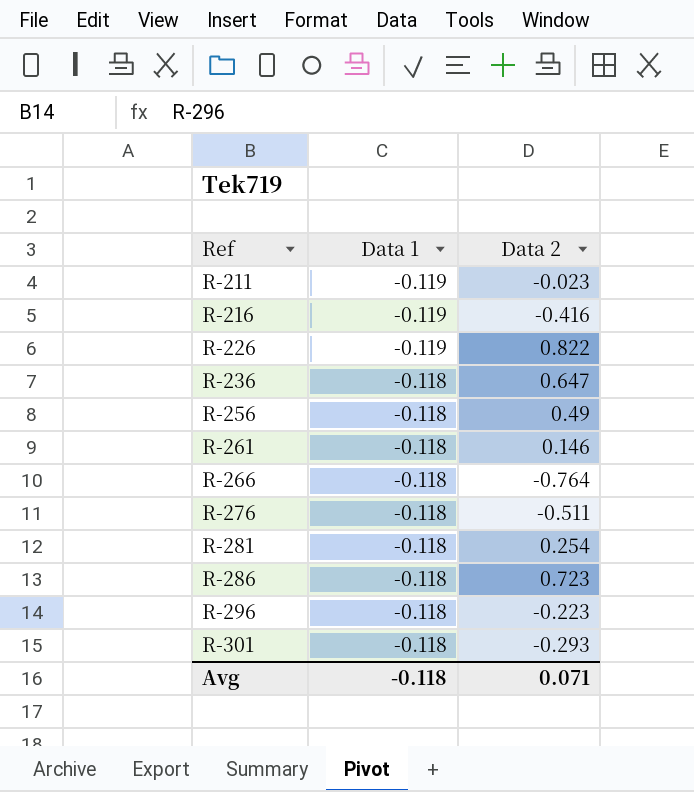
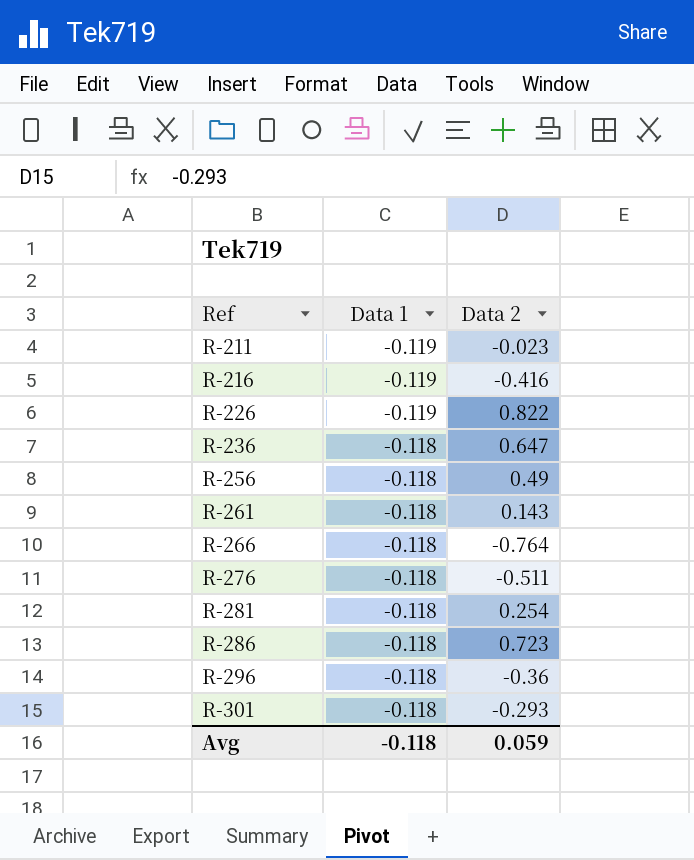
R-261 | Data 2: 0.146 -> 0.143
R-296 | Data 2: -0.223 -> -0.36
Avg | Data 2: 0.071 -> 0.059

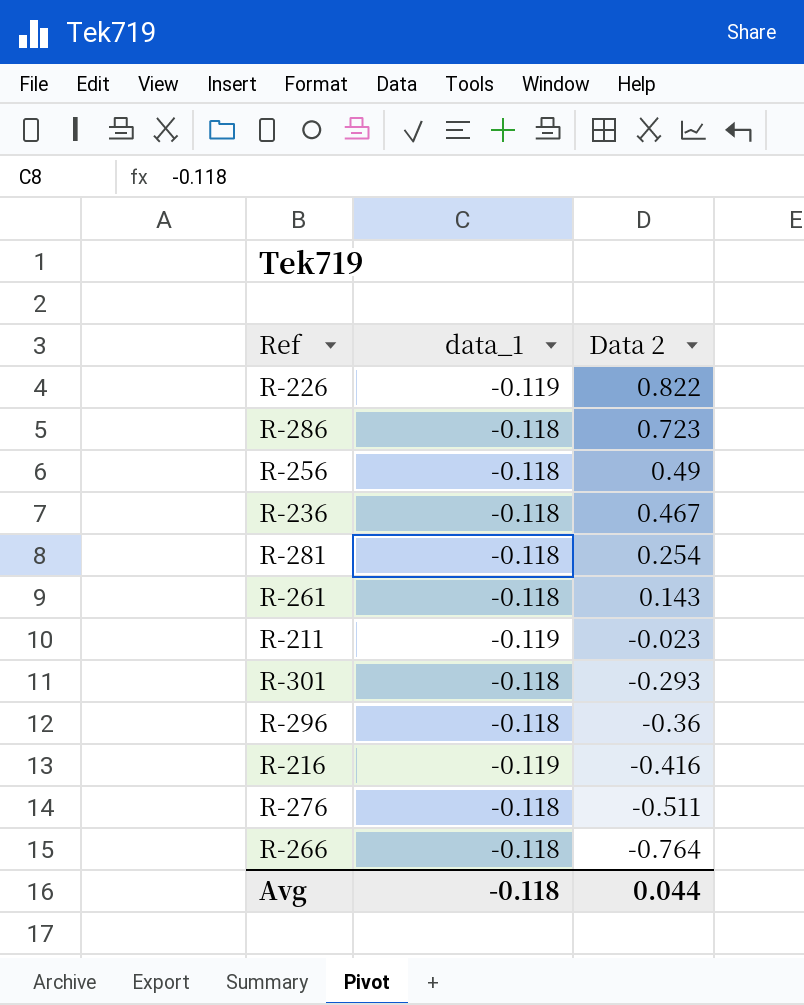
row order: Ref ascending -> Data 2 descending
column name: Data 1 -> data_1
R-236 | Data 2: 0.647 -> 0.467
Avg | Data 2: 0.059 -> 0.044

